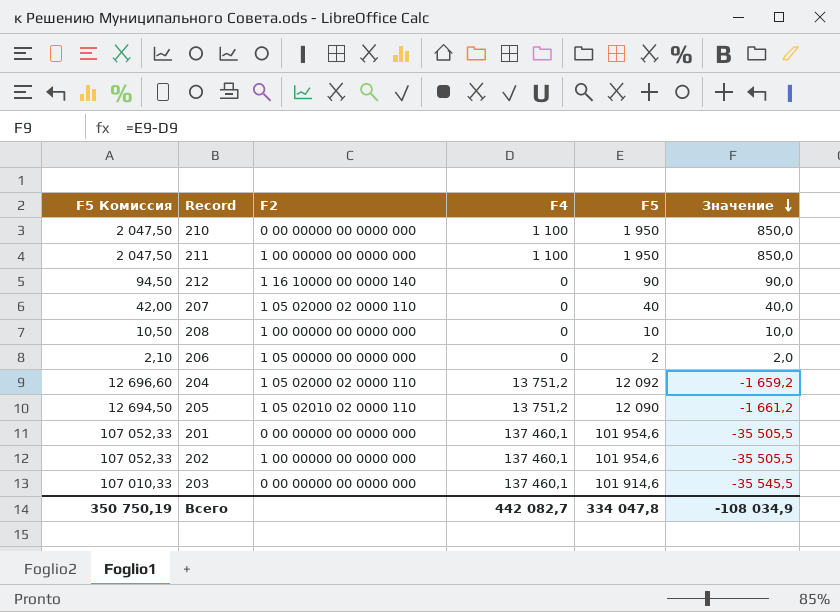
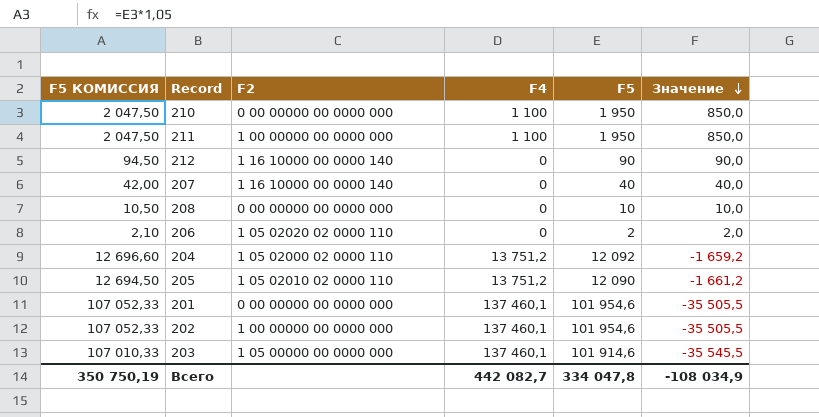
column name: F5 Комиссия -> F5 КОМИССИЯ
207 | F2: 1 05 02000 02 0000 110 -> 1 16 10000 00 0000 140
208 | F2: 1 00 00000 00 0000 000 -> 0 00 00000 00 0000 000
206 | F2: 1 05 00000 00 0000 000 -> 1 05 02020 02 0000 110
203 | F2: 0 00 00000 00 0000 000 -> 1 05 00000 00 0000 000

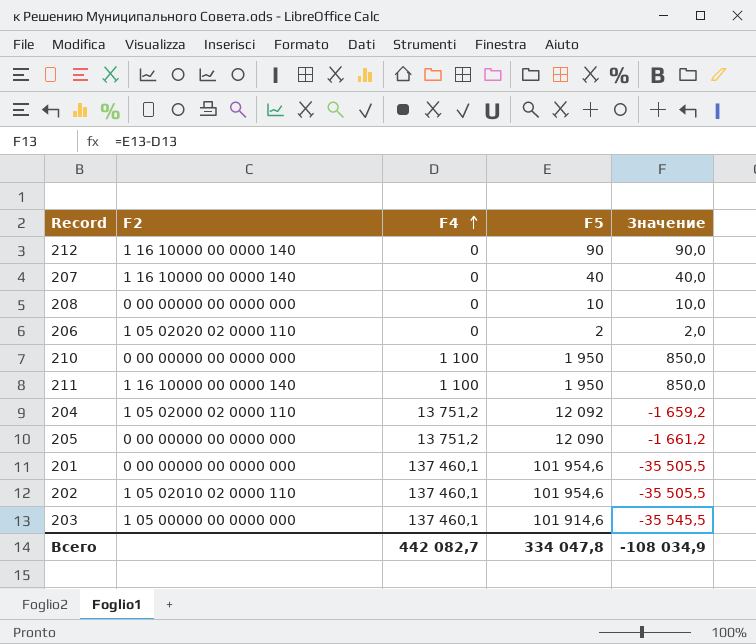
row order: Значение descending -> F4 ascending
column F5 КОМИССИЯ | formula: [F5] * 1,05 -> none
211 | F2: 1 00 00000 00 0000 000 -> 1 16 10000 00 0000 140
205 | F2: 1 05 02010 02 0000 110 -> 0 00 00000 00 0000 000
202 | F2: 1 00 00000 00 0000 000 -> 1 05 02010 02 0000 110

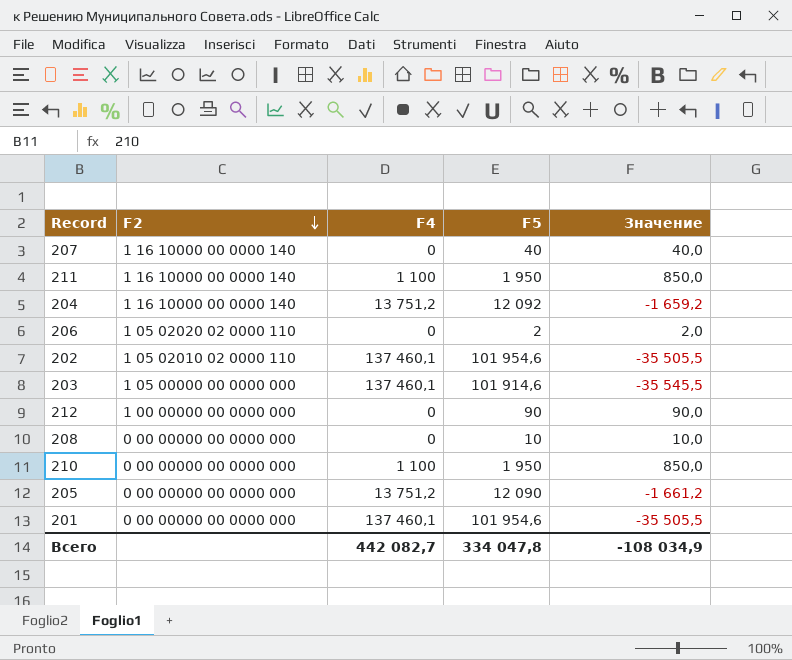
row order: F4 ascending -> F2 descending
204 | F2: 1 05 02000 02 0000 110 -> 1 16 10000 00 0000 140
212 | F2: 1 16 10000 00 0000 140 -> 1 00 00000 00 0000 000

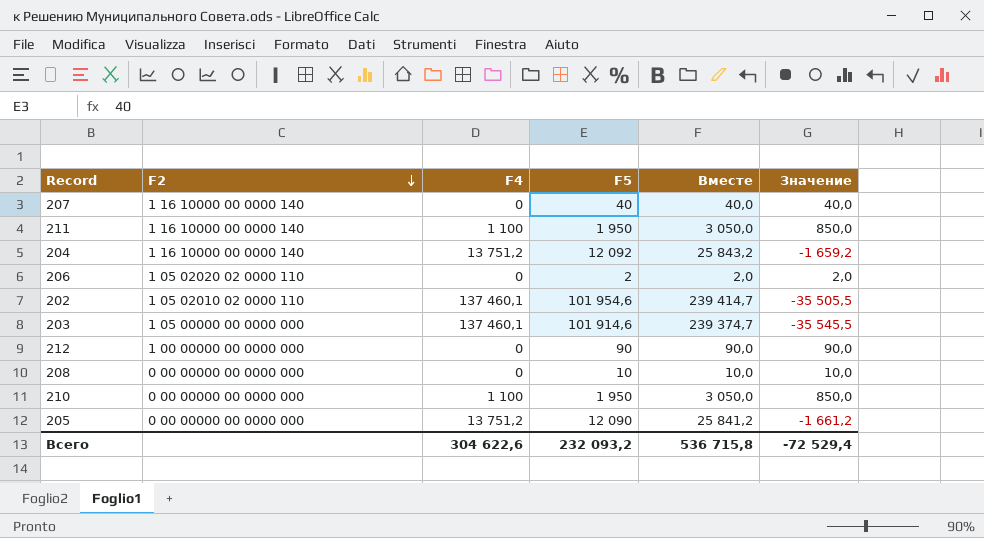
column Вместе | formula: none -> [F4] + [F5]
row 201: 0 00 00000 00 0000 000 | 137 460,1 | 101 954,6 | -35 505,5 -> none
Всего | F4: 442 082,7 -> 304 622,6
Всего | F5: 334 047,8 -> 232 093,2
Всего | Значение: -108 034,9 -> -72 529,4

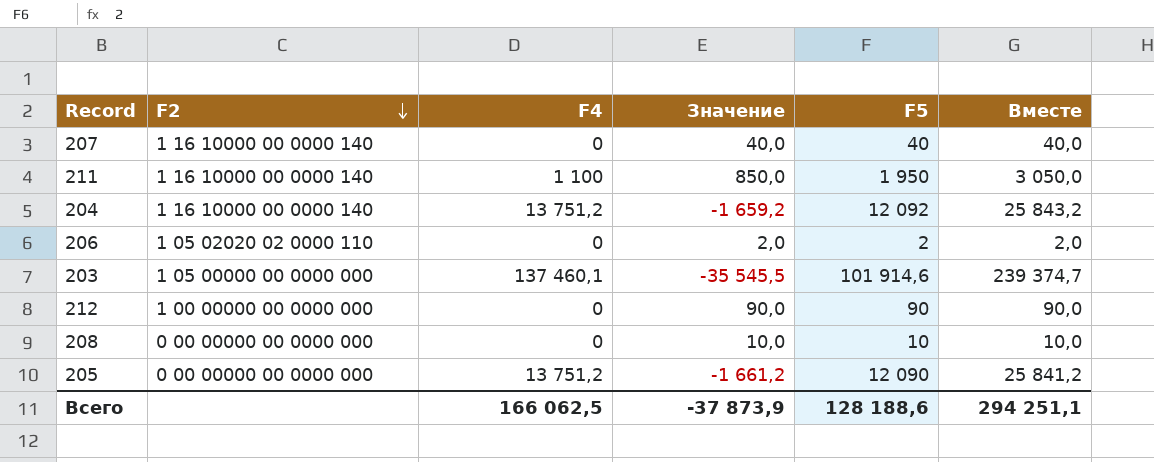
column Значение | position: 6 -> 4
row 202: 1 05 02010 02 0000 110 | 137 460,1 | 101 954,6 | 239 414,7 | -35 505,5 -> none
row 210: 0 00 00000 00 0000 000 | 1 100 | 1 950 | 3 050,0 | 850,0 -> none
Всего | F4: 304 622,6 -> 166 062,5
Всего | Значение: -72 529,4 -> -37 873,9
Всего | F5: 232 093,2 -> 128 188,6
Всего | Вместе: 536 715,8 -> 294 251,1

